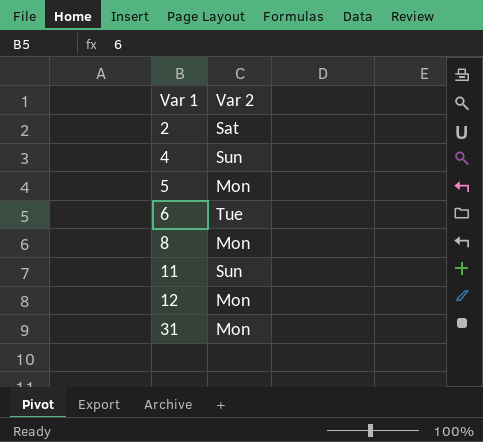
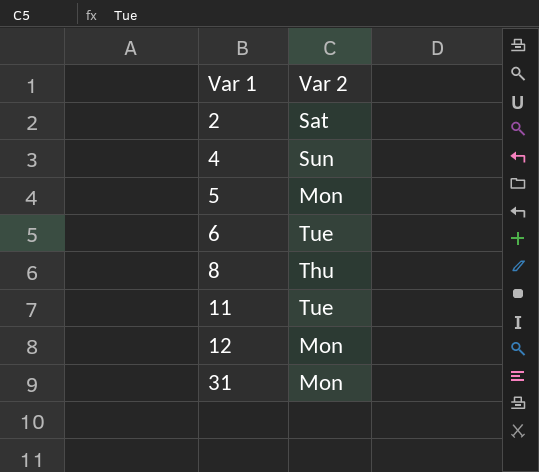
8 | Var 2: Mon -> Thu
11 | Var 2: Sun -> Tue

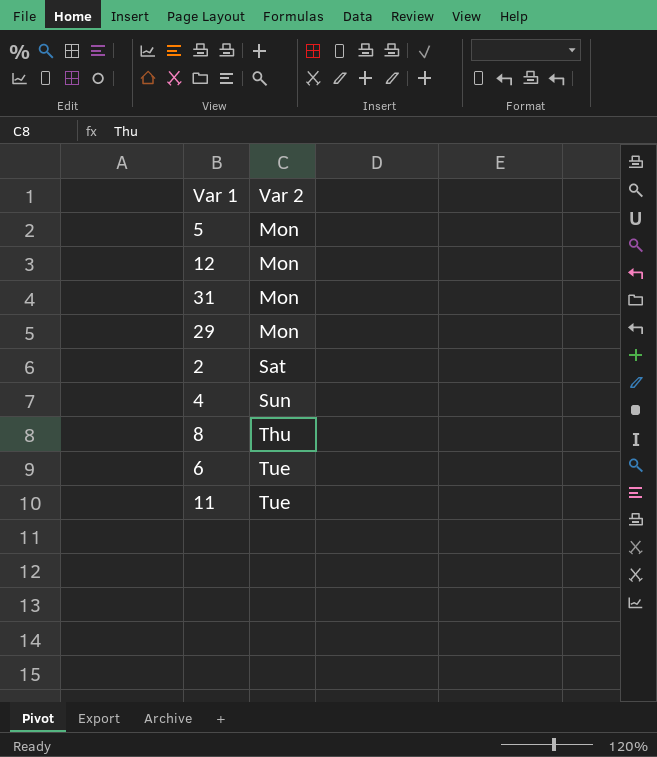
row order: Var 1 ascending -> Var 2 ascending
row 29: none -> Mon

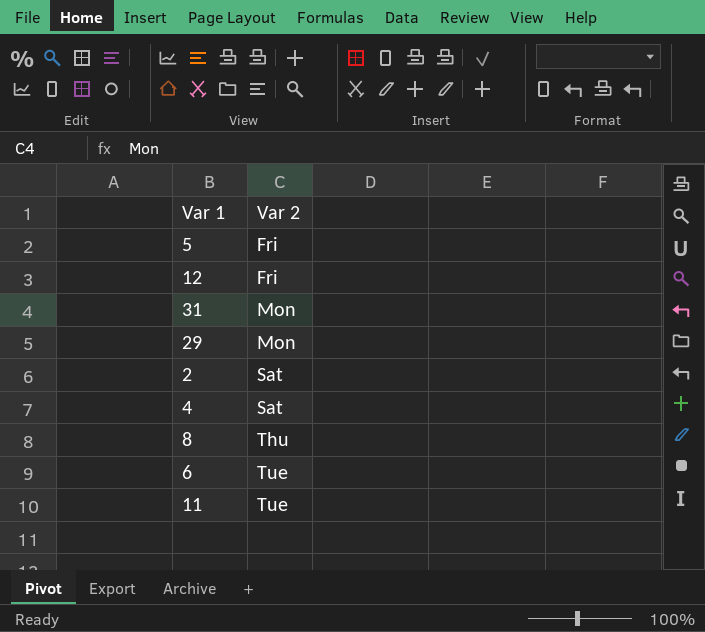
5 | Var 2: Mon -> Fri
12 | Var 2: Mon -> Fri
4 | Var 2: Sun -> Sat

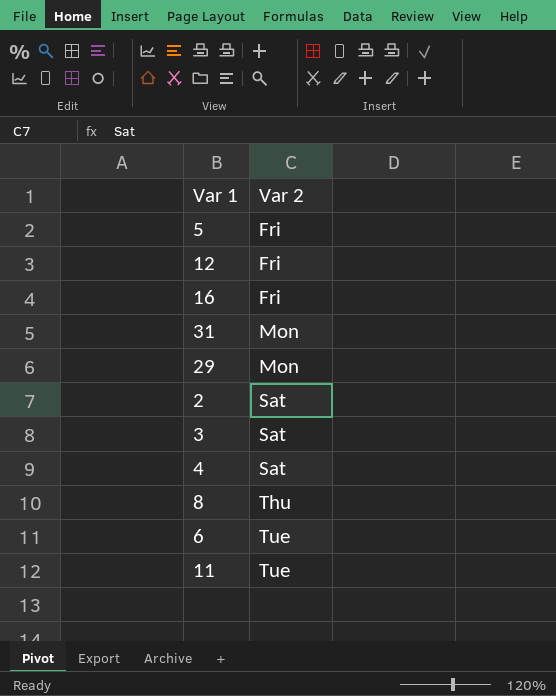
row 16: none -> Fri
row 3: none -> Sat

